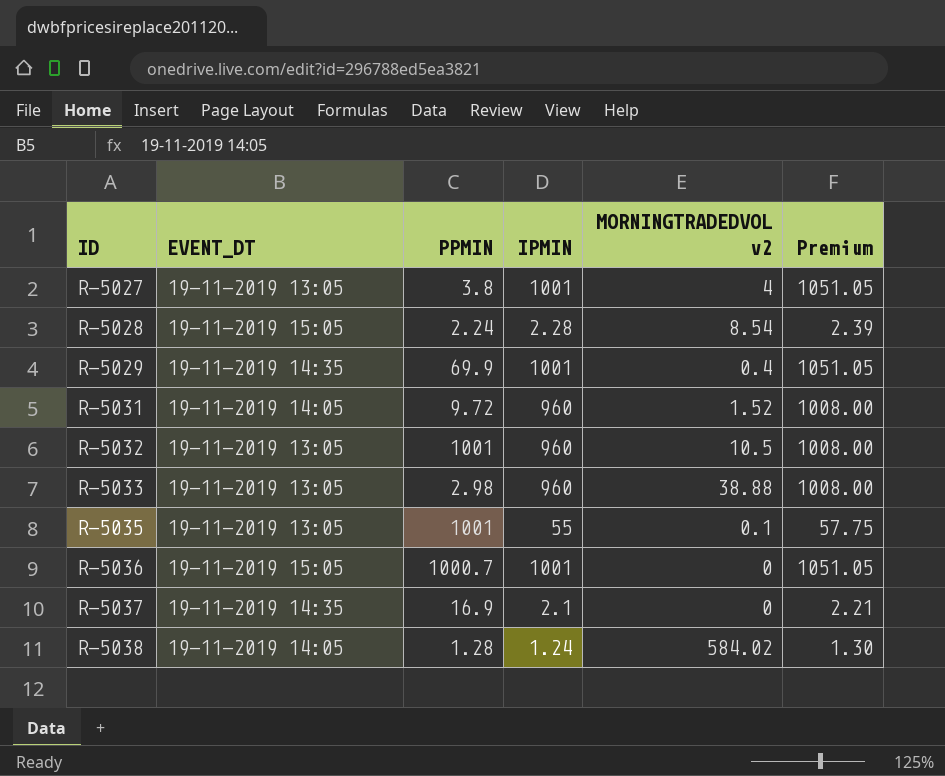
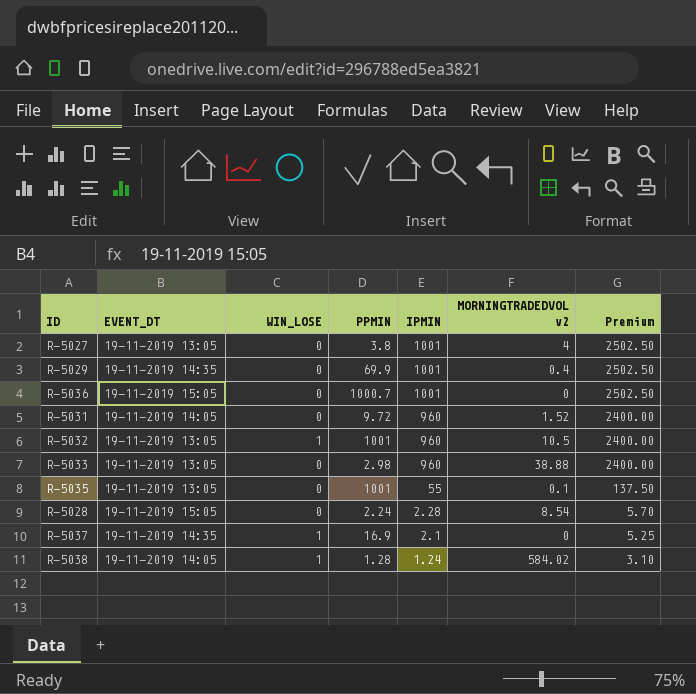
row order: ID ascending -> IPMIN descending
column WIN_LOSE | position: none -> 3
column Premium | formula: [IPMIN] * 1.05 -> [IPMIN] * 2.5

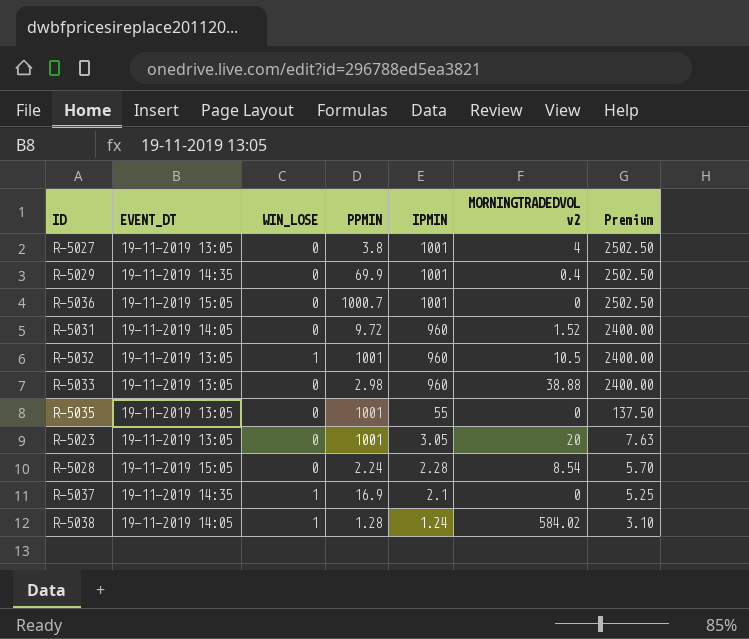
R-5035 | MORNINGTRADEDVOL v2: 0.1 -> 0
row R-5023: none -> 19-11-2019 13:05 | 0 | 1001 | 3.05 | 20 | 7.63

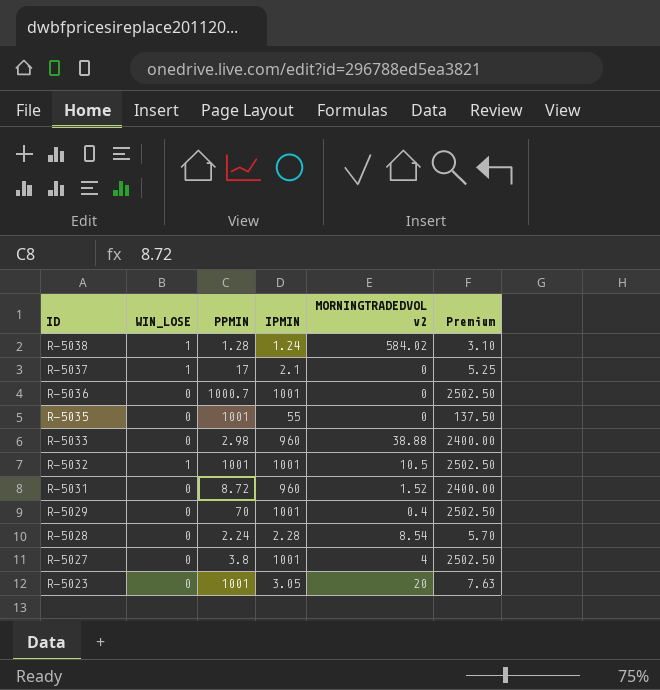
row order: IPMIN descending -> ID descending
column EVENT_DT | position: 2 -> none
R-5037 | PPMIN: 16.9 -> 17
R-5032 | IPMIN: 960 -> 1001
R-5032 | Premium: 2400.00 -> 2502.50
R-5031 | PPMIN: 9.72 -> 8.72
R-5029 | PPMIN: 69.9 -> 70

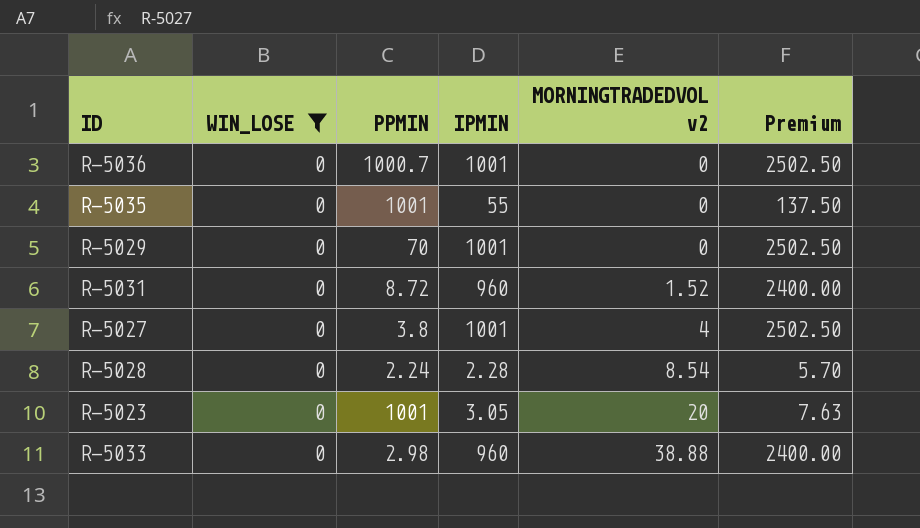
filter: none -> WIN_LOSE = 0
row order: ID descending -> MORNINGTRADEDVOL v2 ascending
R-5029 | MORNINGTRADEDVOL v2: 0.4 -> 0

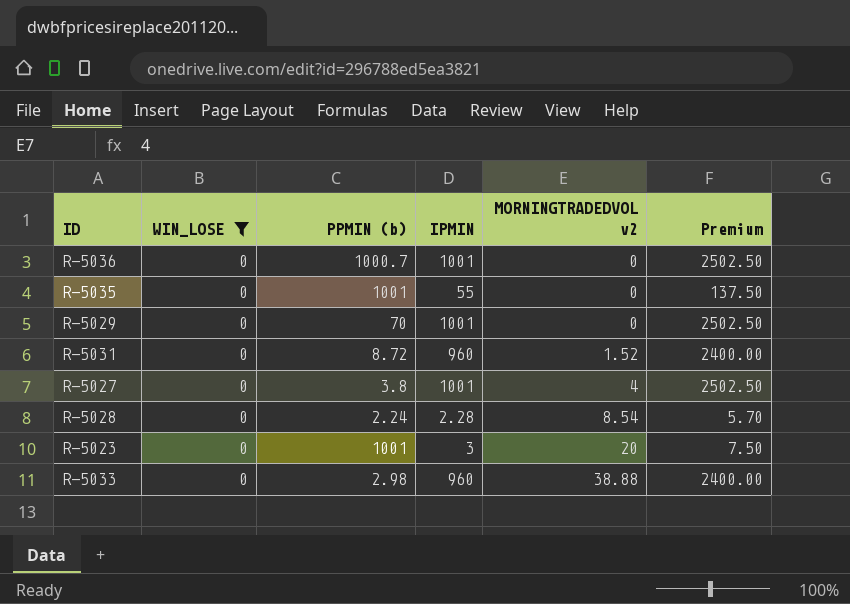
column name: PPMIN -> PPMIN (b)
R-5023 | IPMIN: 3.05 -> 3
R-5023 | Premium: 7.63 -> 7.50

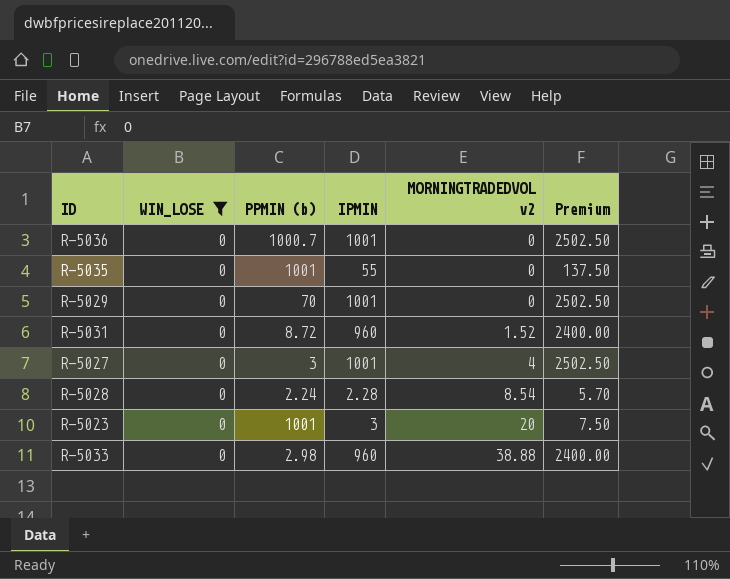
R-5027 | PPMIN (b): 3.8 -> 3

